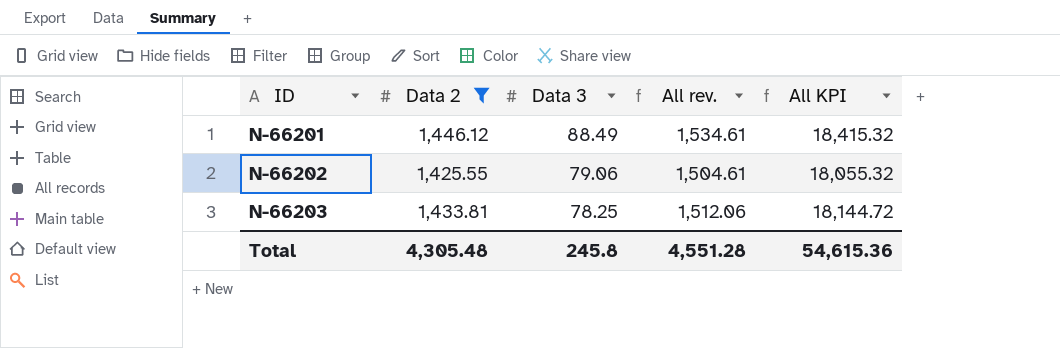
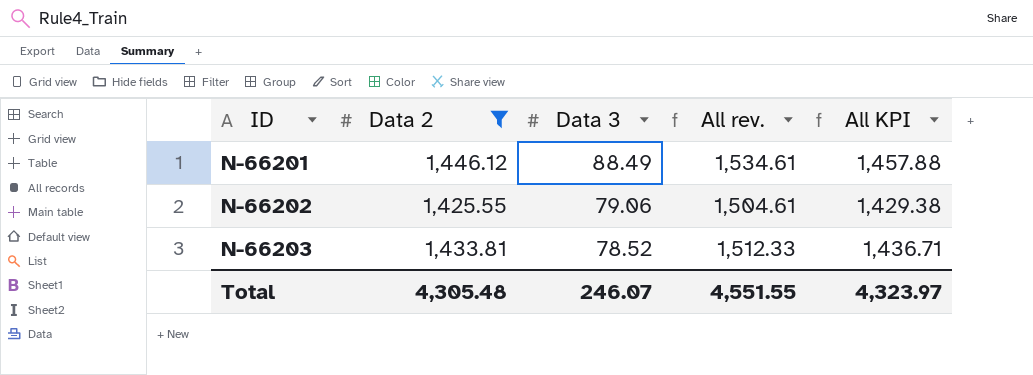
column All KPI | formula: [All rev.] * 12 -> [All rev.] * 0.95
N-66203 | Data 3: 78.25 -> 78.52
N-66203 | All rev.: 1,512.06 -> 1,512.33
Total | Data 3: 245.8 -> 246.07
Total | All rev.: 4,551.28 -> 4,551.55
Total | All KPI: 54,615.36 -> 4,323.97

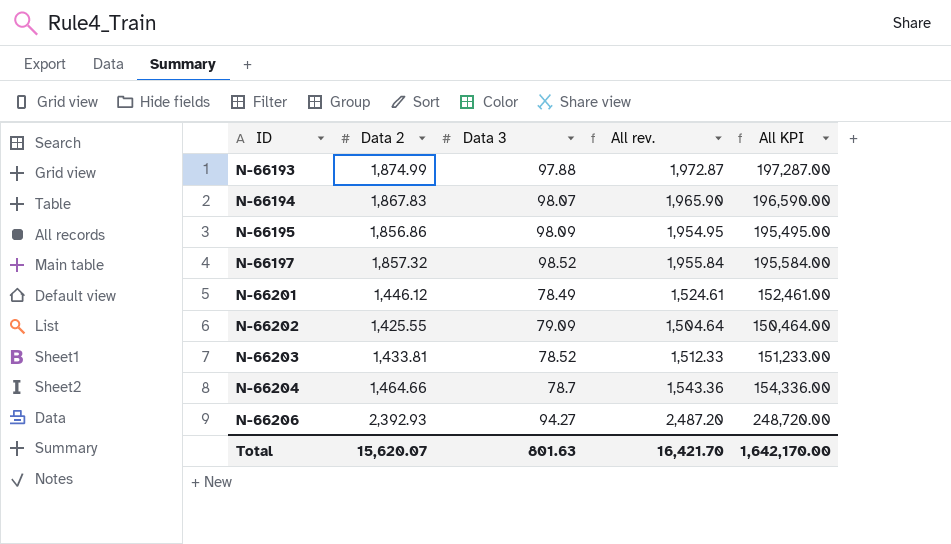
filter: Data 2 <= 1,446.12 -> none
column All KPI | formula: [All rev.] * 0.95 -> [All rev.] * 100
N-66201 | Data 3: 88.49 -> 78.49
N-66201 | All rev.: 1,534.61 -> 1,524.61
N-66202 | Data 3: 79.06 -> 79.09
N-66202 | All rev.: 1,504.61 -> 1,504.64
Total | Data 2: 4,305.48 -> 15,620.07
Total | Data 3: 246.07 -> 801.63
Total | All rev.: 4,551.55 -> 16,421.70
Total | All KPI: 4,323.97 -> 1,642,170.00

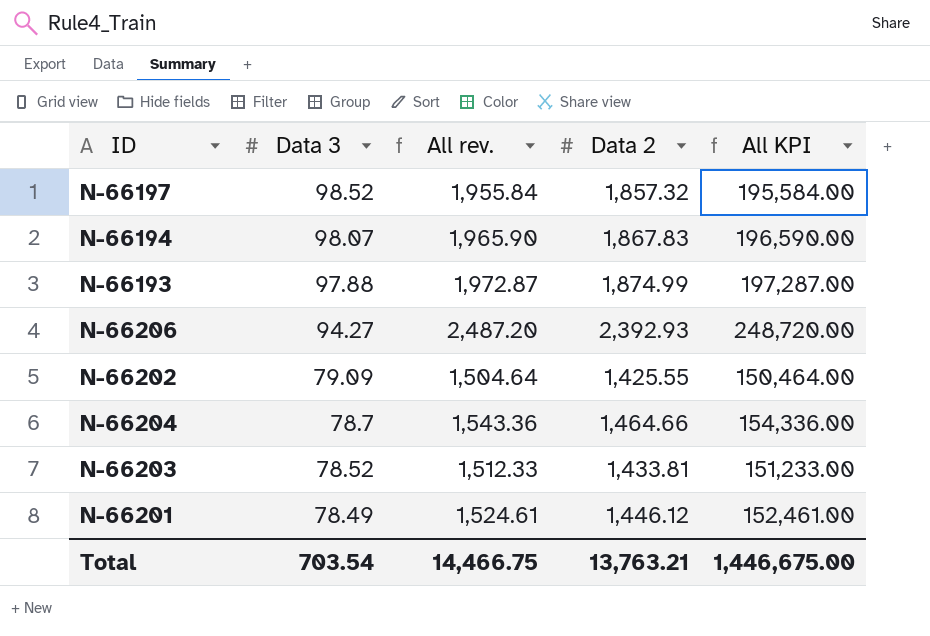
row order: ID ascending -> Data 3 descending
column Data 2 | position: 2 -> 4
row N-66195: 1,856.86 | 98.09 | 1,954.95 | 195,495.00 -> none
Total | Data 3: 801.63 -> 703.54
Total | All rev.: 16,421.70 -> 14,466.75
Total | Data 2: 15,620.07 -> 13,763.21
Total | All KPI: 1,642,170.00 -> 1,446,675.00

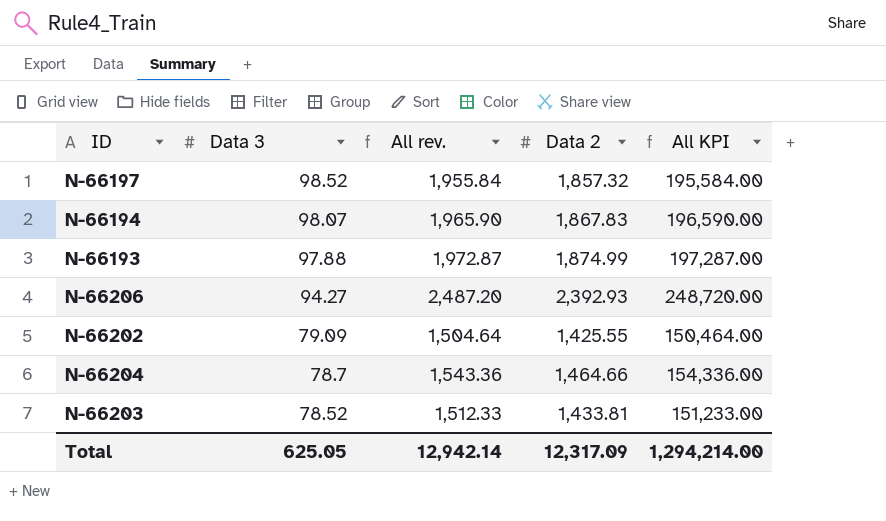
row N-66201: 78.49 | 1,524.61 | 1,446.12 | 152,461.00 -> none
Total | Data 3: 703.54 -> 625.05
Total | All rev.: 14,466.75 -> 12,942.14
Total | Data 2: 13,763.21 -> 12,317.09
Total | All KPI: 1,446,675.00 -> 1,294,214.00

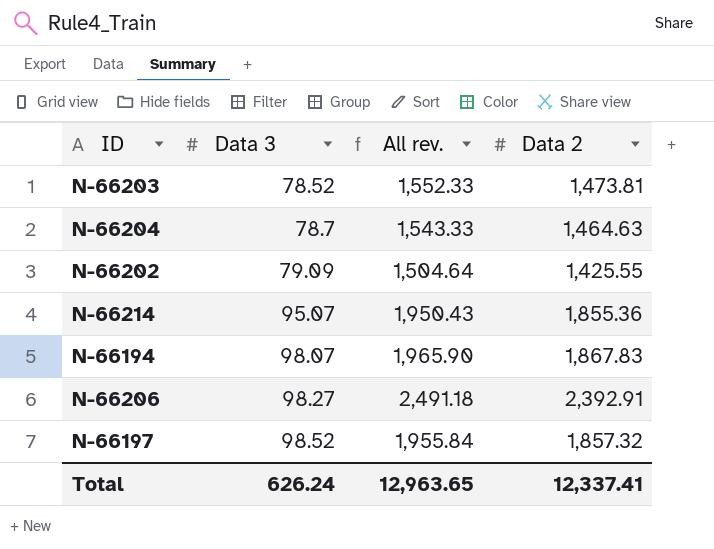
row order: Data 3 descending -> Data 3 ascending
column All KPI | formula: [All rev.] * 100 -> none
row N-66193: 97.88 | 1,972.87 | 1,874.99 | 197,287.00 -> none
N-66203 | All rev.: 1,512.33 -> 1,552.33
N-66203 | Data 2: 1,433.81 -> 1,473.81
N-66204 | All rev.: 1,543.36 -> 1,543.33
N-66204 | Data 2: 1,464.66 -> 1,464.63
row N-66214: none -> 95.07 | 1,950.43 | 1,855.36
N-66206 | Data 3: 94.27 -> 98.27
N-66206 | All rev.: 2,487.20 -> 2,491.18
N-66206 | Data 2: 2,392.93 -> 2,392.91
Total | Data 3: 625.05 -> 626.24
Total | All rev.: 12,942.14 -> 12,963.65
Total | Data 2: 12,317.09 -> 12,337.41

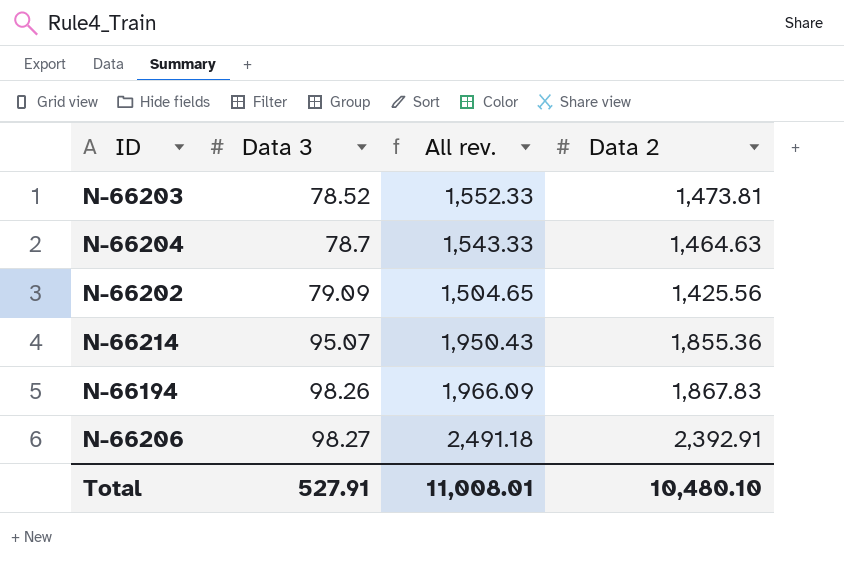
row N-66197: 98.52 | 1,955.84 | 1,857.32 -> none
N-66202 | All rev.: 1,504.64 -> 1,504.65
N-66202 | Data 2: 1,425.55 -> 1,425.56
N-66194 | Data 3: 98.07 -> 98.26
N-66194 | All rev.: 1,965.90 -> 1,966.09
Total | Data 3: 626.24 -> 527.91
Total | All rev.: 12,963.65 -> 11,008.01
Total | Data 2: 12,337.41 -> 10,480.10

